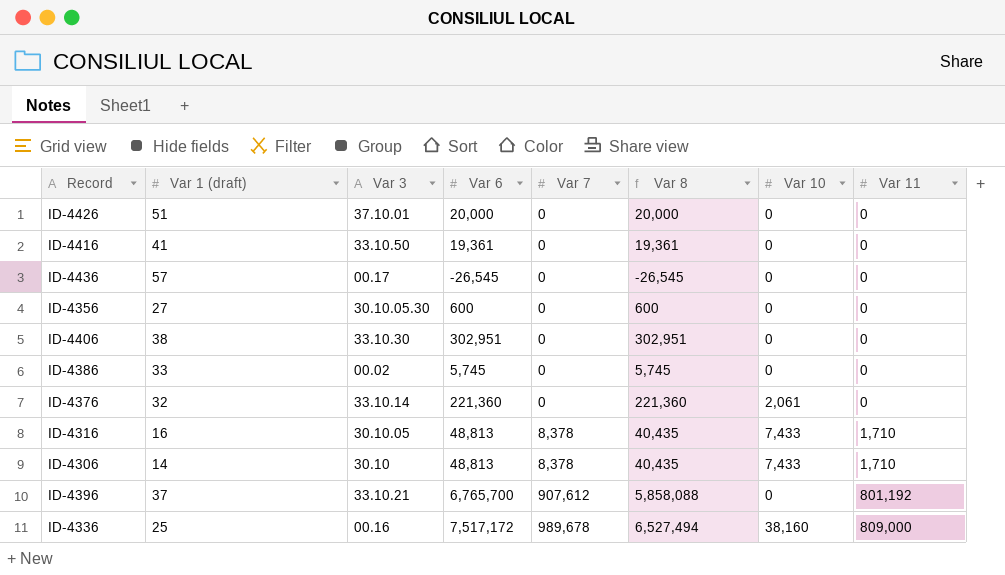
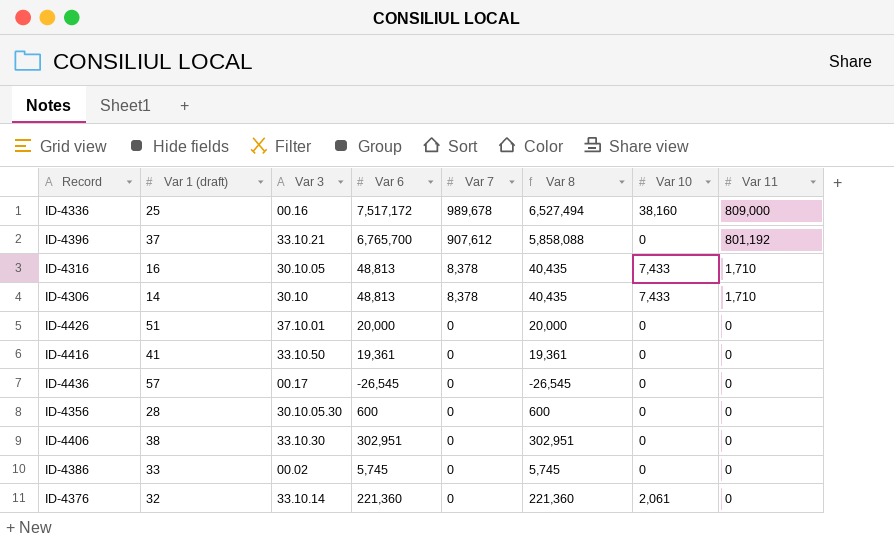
row order: Var 7 ascending -> Var 7 descending
ID-4356 | Var 1 (draft): 27 -> 28

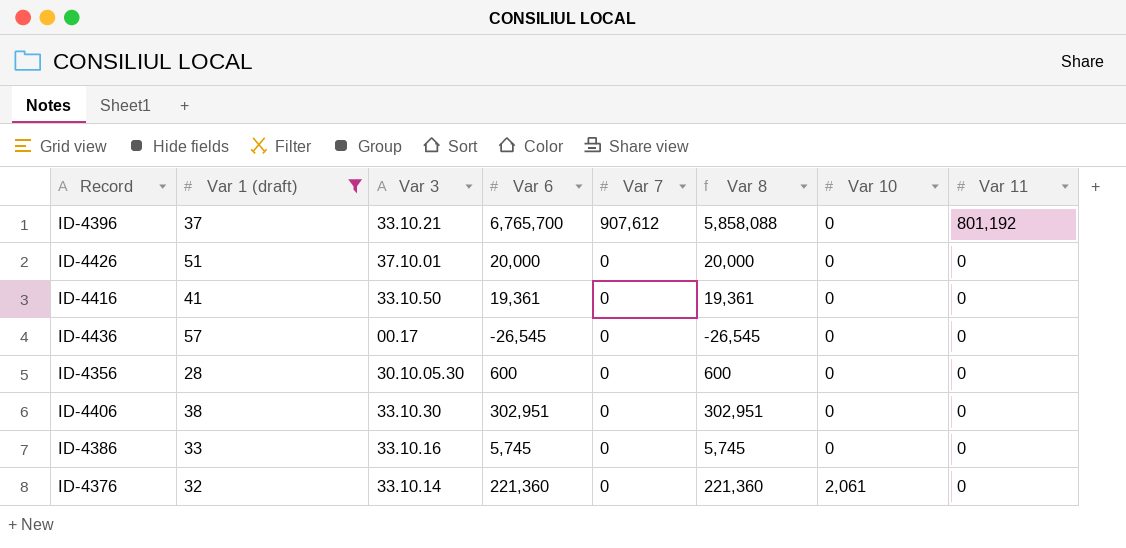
filter: none -> Var 1 (draft) >= 28
ID-4386 | Var 3: 00.02 -> 33.10.16

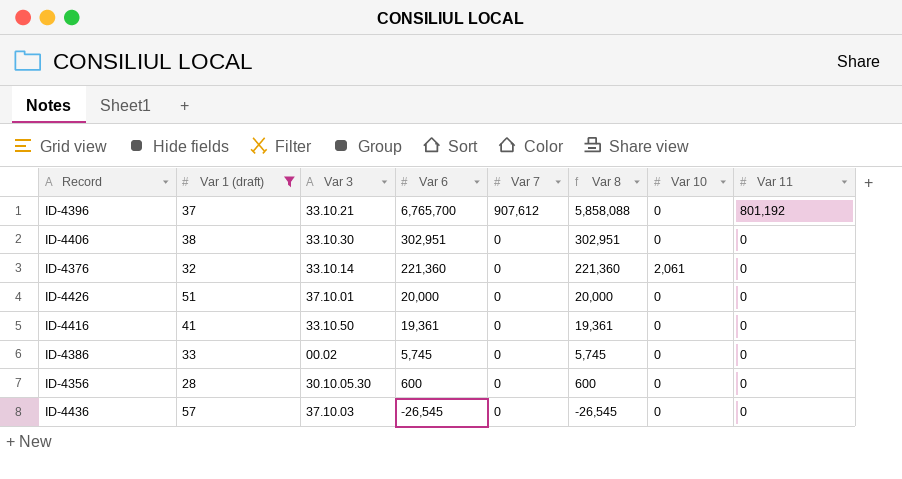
row order: Var 7 descending -> Var 6 descending
ID-4386 | Var 3: 33.10.16 -> 00.02
ID-4436 | Var 3: 00.17 -> 37.10.03

